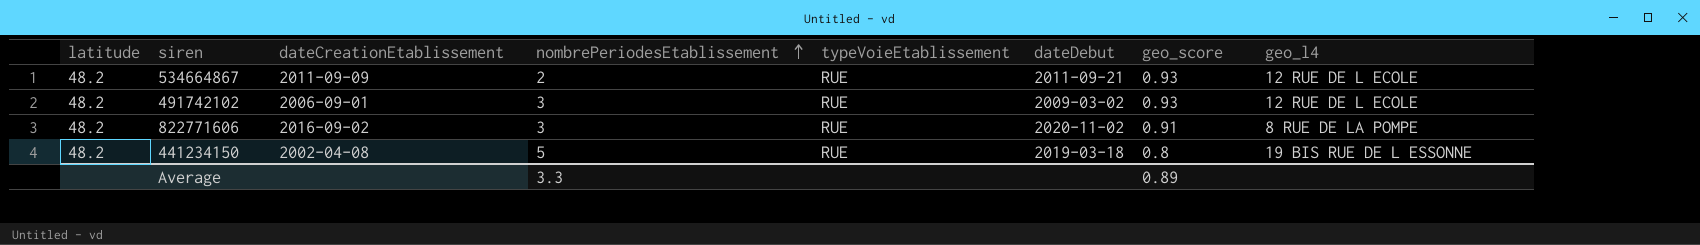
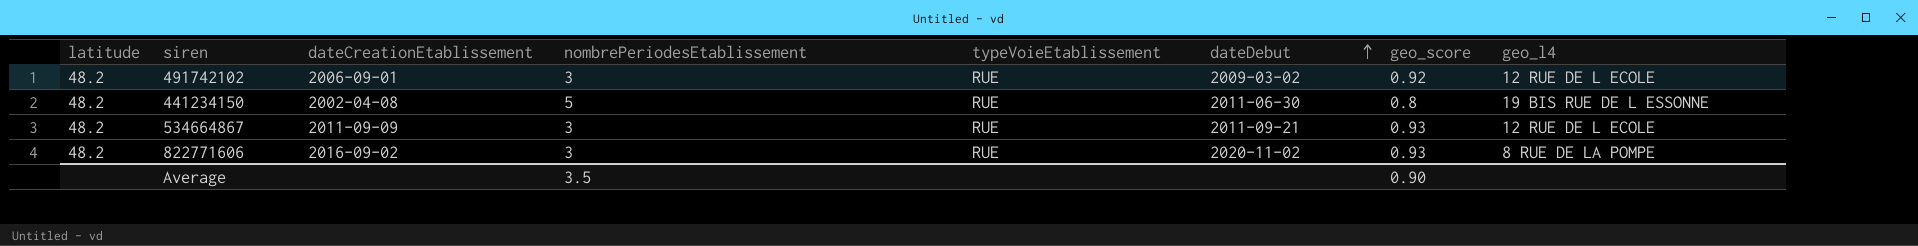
row order: nombrePeriodesEtablissement ascending -> dateDebut ascending
491742102 | geo_score: 0.93 -> 0.92
441234150 | dateDebut: 2019-03-18 -> 2011-06-30
534664867 | nombrePeriodesEtablissement: 2 -> 3
822771606 | geo_score: 0.91 -> 0.93
Average | nombrePeriodesEtablissement: 3.3 -> 3.5
Average | geo_score: 0.89 -> 0.90

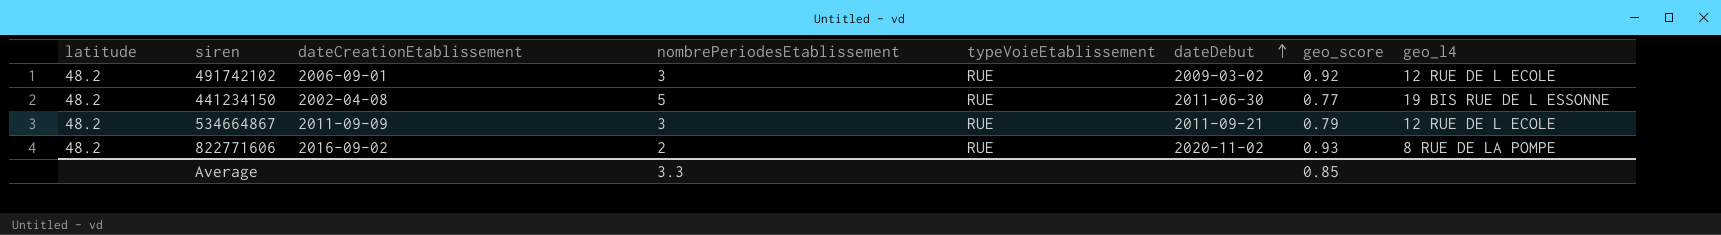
441234150 | geo_score: 0.8 -> 0.77
534664867 | geo_score: 0.93 -> 0.79
822771606 | nombrePeriodesEtablissement: 3 -> 2
Average | nombrePeriodesEtablissement: 3.5 -> 3.3
Average | geo_score: 0.90 -> 0.85

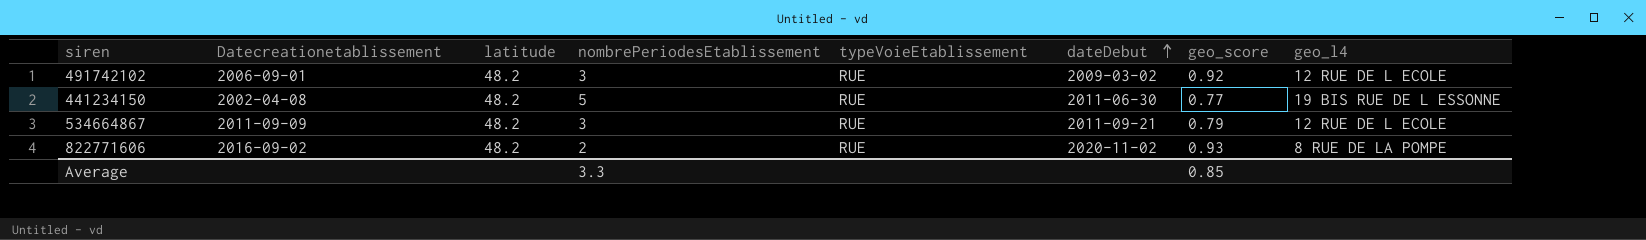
column name: dateCreationEtablissement -> Datecreationetablissement
column latitude | position: 1 -> 3

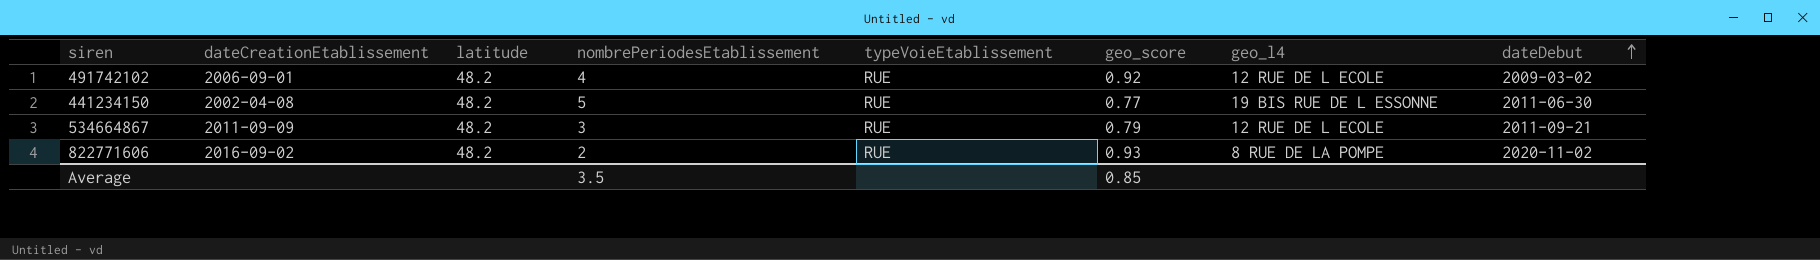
column name: Datecreationetablissement -> dateCreationEtablissement
column dateDebut | position: 6 -> 8
491742102 | nombrePeriodesEtablissement: 3 -> 4
Average | nombrePeriodesEtablissement: 3.3 -> 3.5

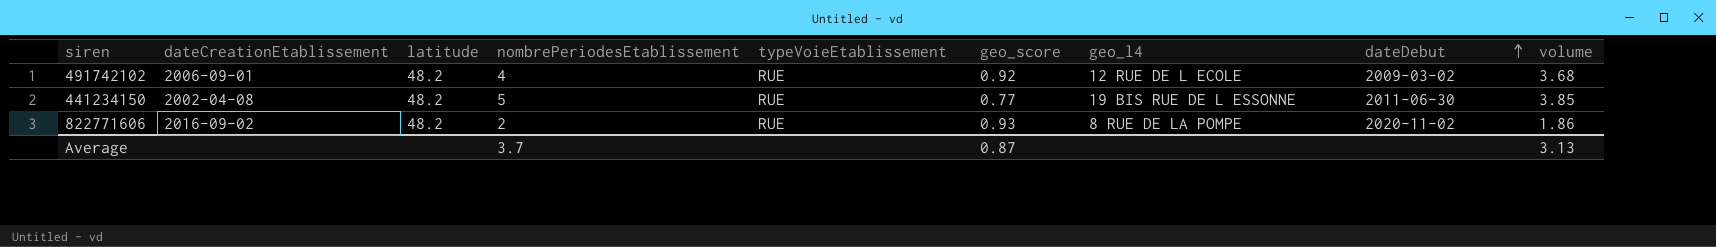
column volume | formula: none -> [nombrePeriodesEtablissement] * [geo_score]
row 534664867: 2011-09-09 | 48.2 | 3 | RUE | 0.79 | 12 RUE DE L ECOLE | 2011-09-21 -> none
Average | nombrePeriodesEtablissement: 3.5 -> 3.7
Average | geo_score: 0.85 -> 0.87

